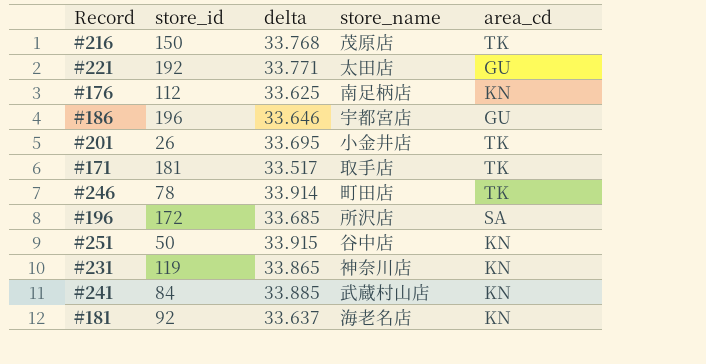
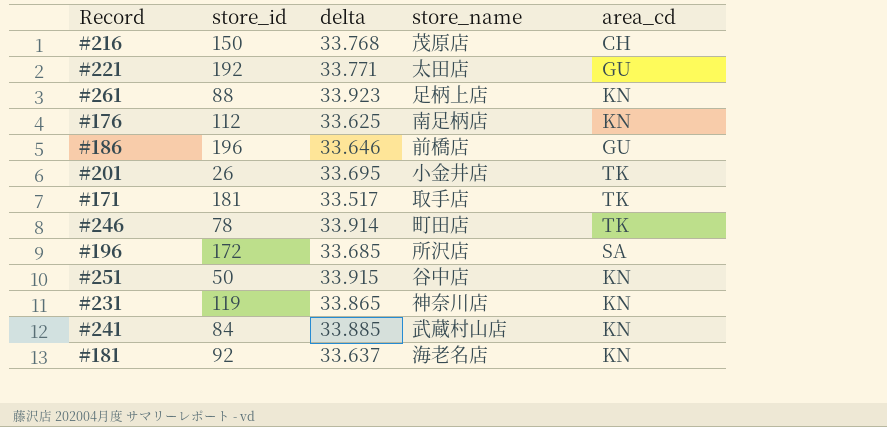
#216 | area_cd: TK -> CH
row #261: none -> 88 | 33.923 | 足柄上店 | KN
#186 | store_name: 宇都宮店 -> 前橋店

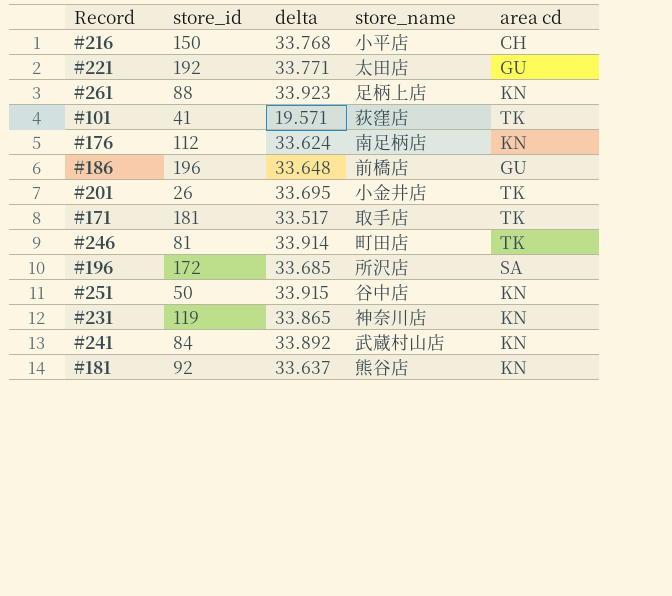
column name: area_cd -> area cd
#216 | store_name: 茂原店 -> 小平店
row #101: none -> 41 | 19.571 | 荻窪店 | TK
#176 | delta: 33.625 -> 33.624
#186 | delta: 33.646 -> 33.648
#246 | store_id: 78 -> 81
#241 | delta: 33.885 -> 33.892
#181 | store_name: 海老名店 -> 熊谷店

